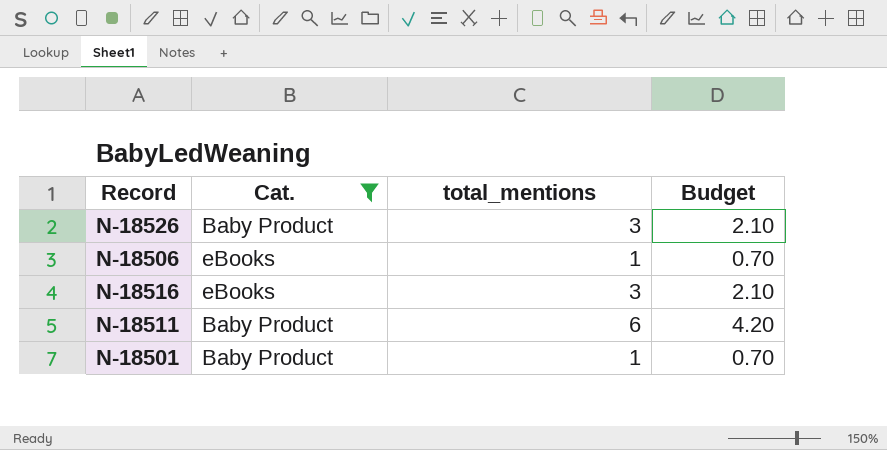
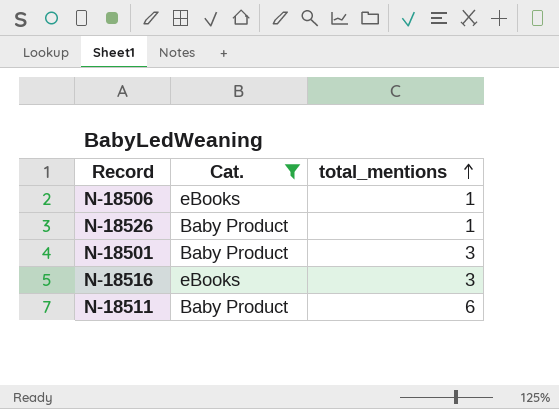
row order: none -> total_mentions ascending
column Budget | formula: [total_mentions] * 0.7 -> none
N-18526 | total_mentions: 3 -> 1
N-18501 | total_mentions: 1 -> 3

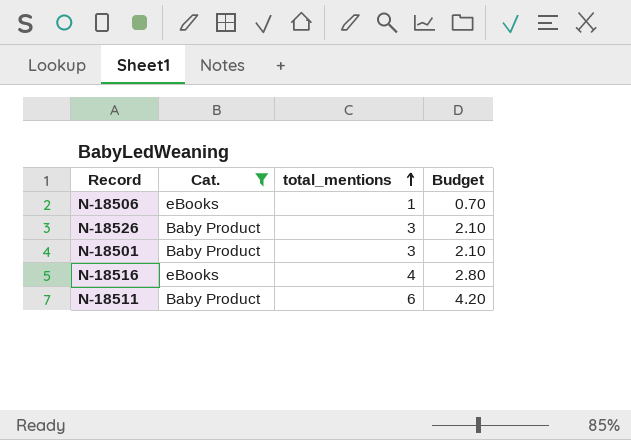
column Budget | formula: none -> [total_mentions] * 0.7
N-18526 | total_mentions: 1 -> 3
N-18516 | total_mentions: 3 -> 4

